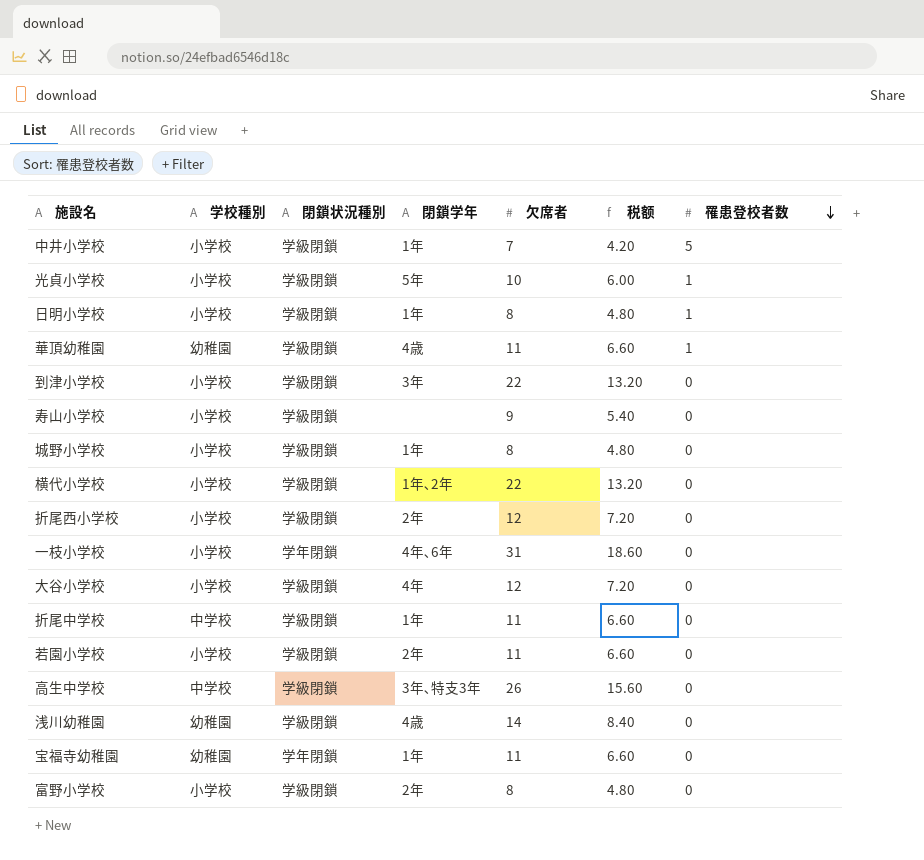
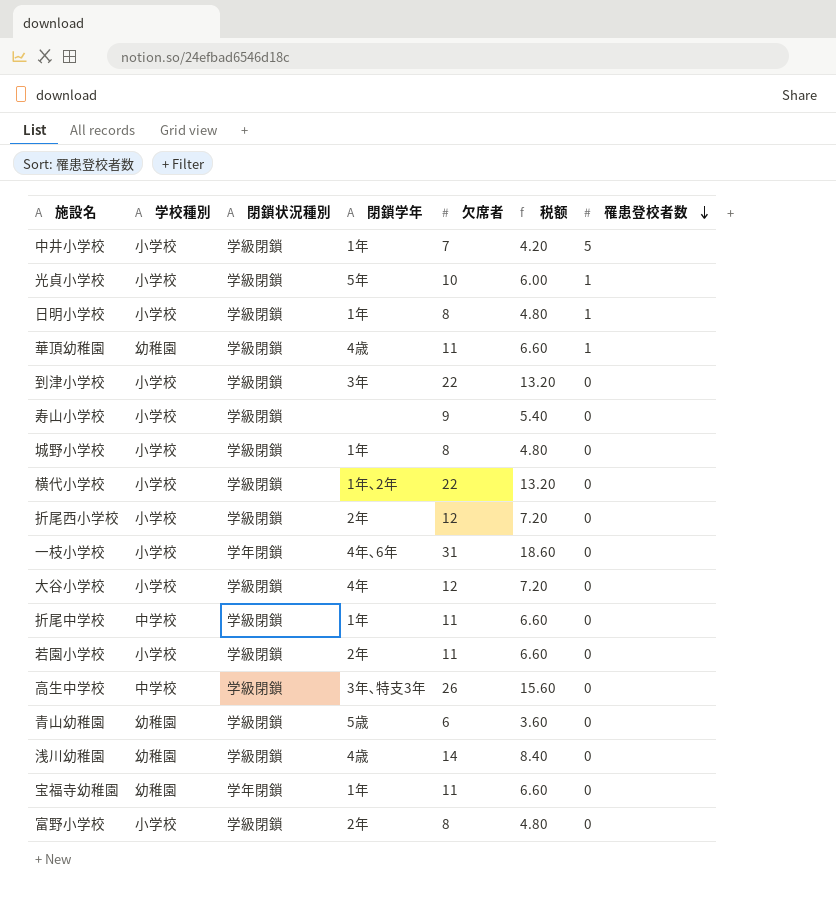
row 青山幼稚園: none -> 幼稚園 | 学級閉鎖 | 5歳 | 6 | 3.60 | 0

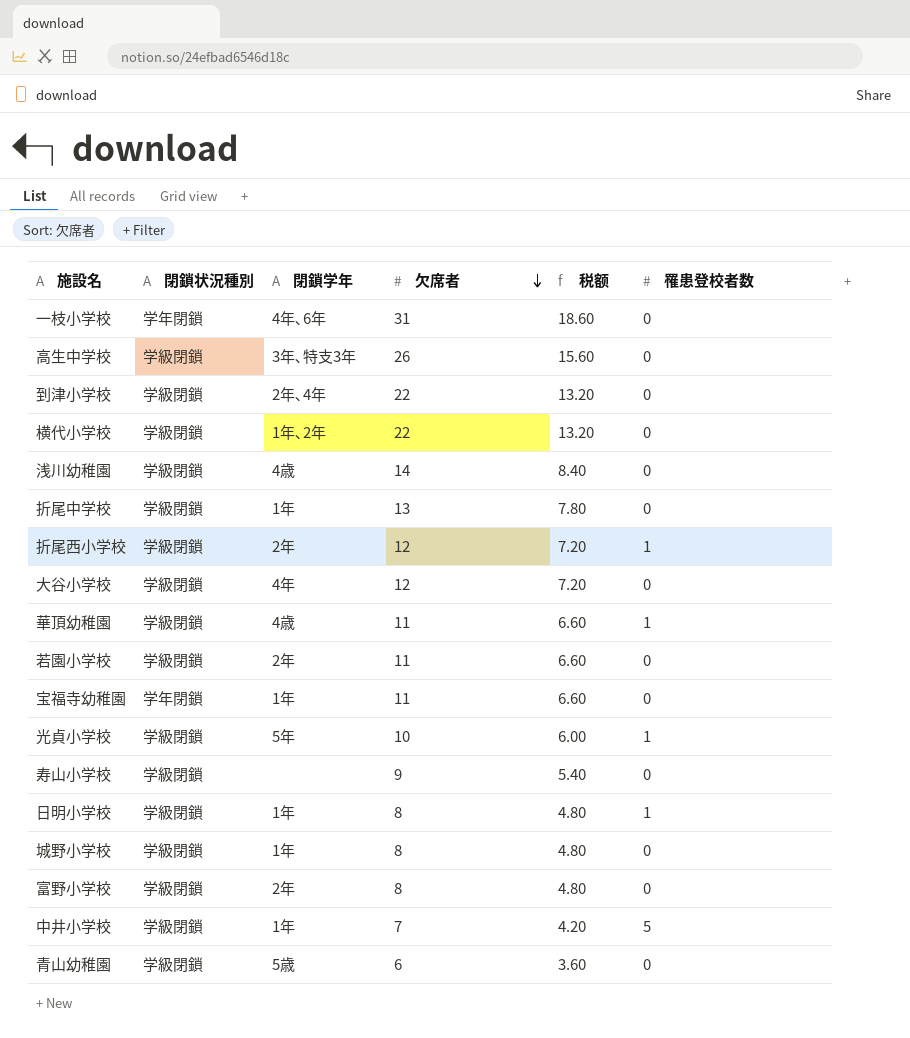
row order: 罹患登校者数 descending -> 欠席者 descending
column 学校種別 | position: 2 -> none
到津小学校 | 閉鎖学年: 3年 -> 2年､4年
折尾中学校 | 欠席者: 11 -> 13
折尾中学校 | 税额: 6.60 -> 7.80
折尾西小学校 | 罹患登校者数: 0 -> 1

